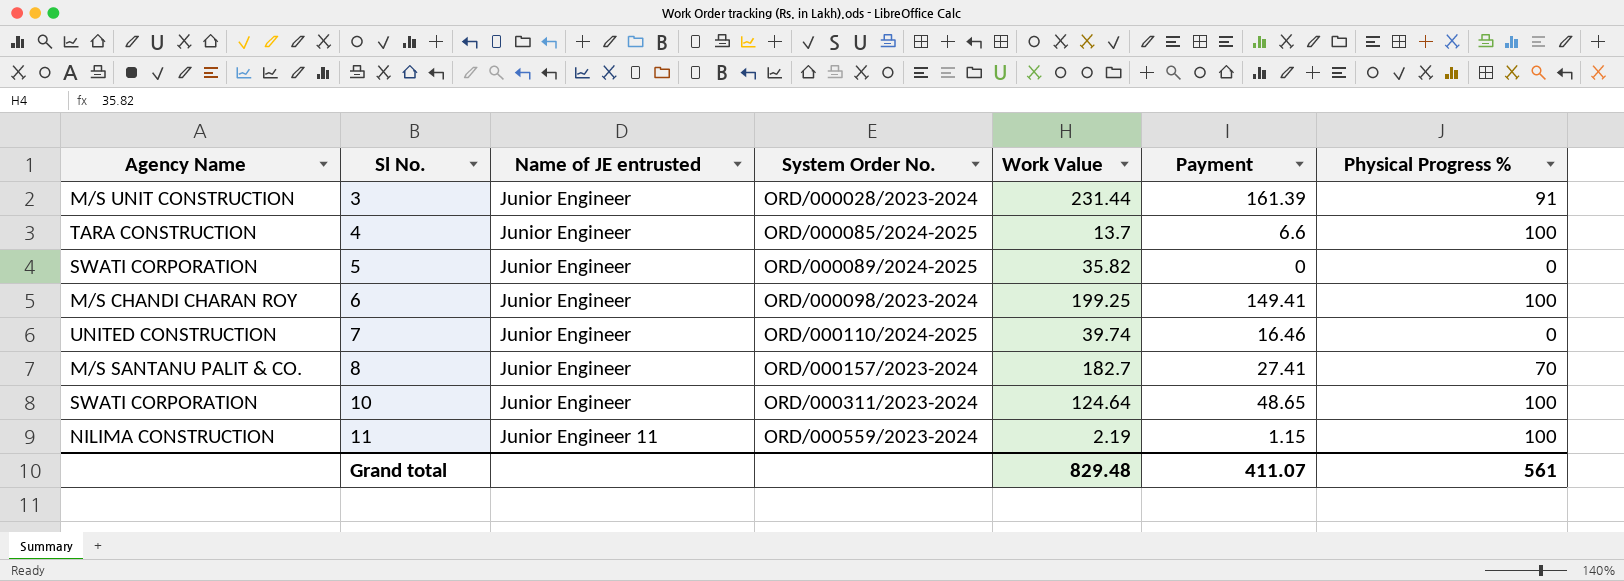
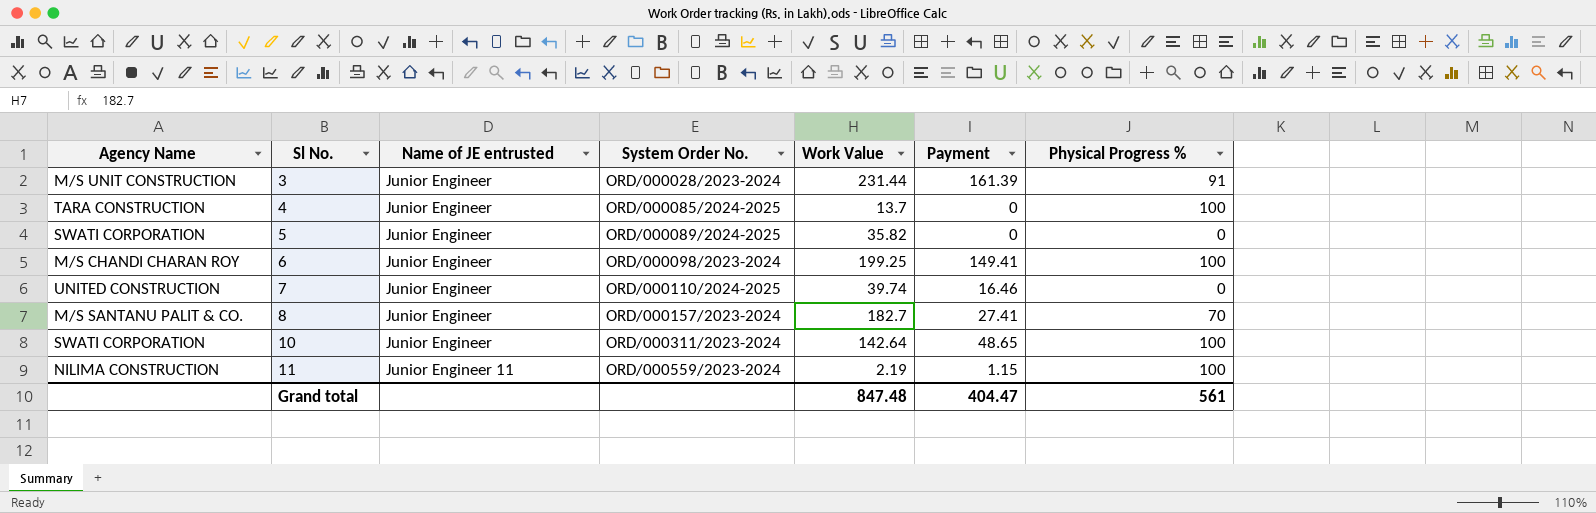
4 | Payment: 6.6 -> 0
10 | Work Value: 124.64 -> 142.64
Grand total | Work Value: 829.48 -> 847.48
Grand total | Payment: 411.07 -> 404.47

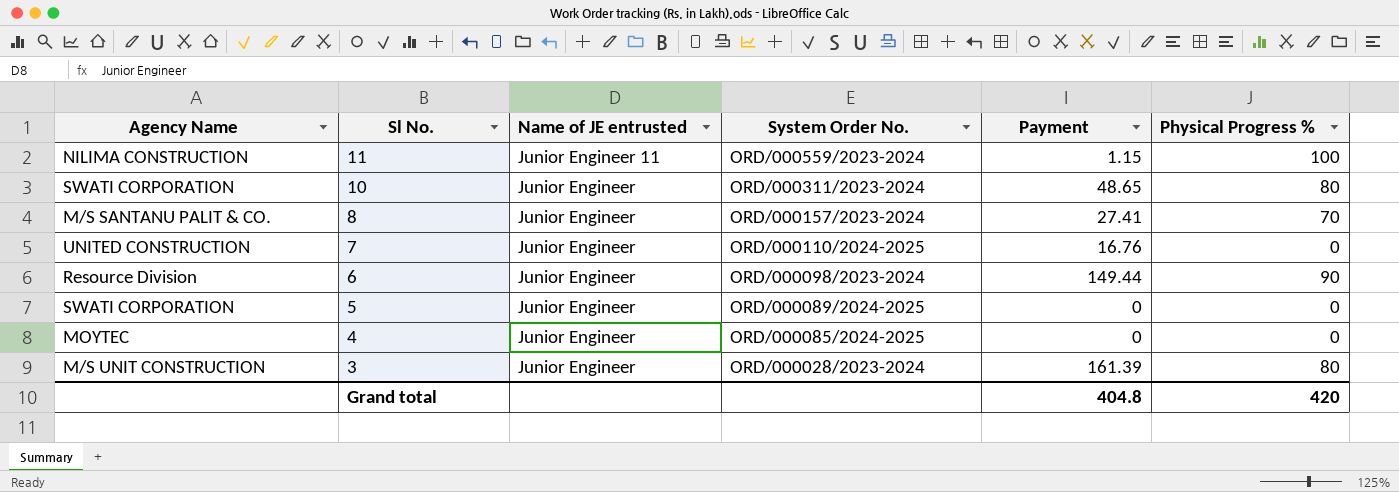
row order: Sl No. ascending -> Sl No. descending
column Work Value | position: 5 -> none
10 | Physical Progress %: 100 -> 80
7 | Payment: 16.46 -> 16.76
6 | Agency Name: M/S CHANDI CHARAN ROY -> Resource Division
6 | Payment: 149.41 -> 149.44
6 | Physical Progress %: 100 -> 90
4 | Agency Name: TARA CONSTRUCTION -> MOYTEC
4 | Physical Progress %: 100 -> 0
3 | Physical Progress %: 91 -> 80
Grand total | Payment: 404.47 -> 404.8
Grand total | Physical Progress %: 561 -> 420

